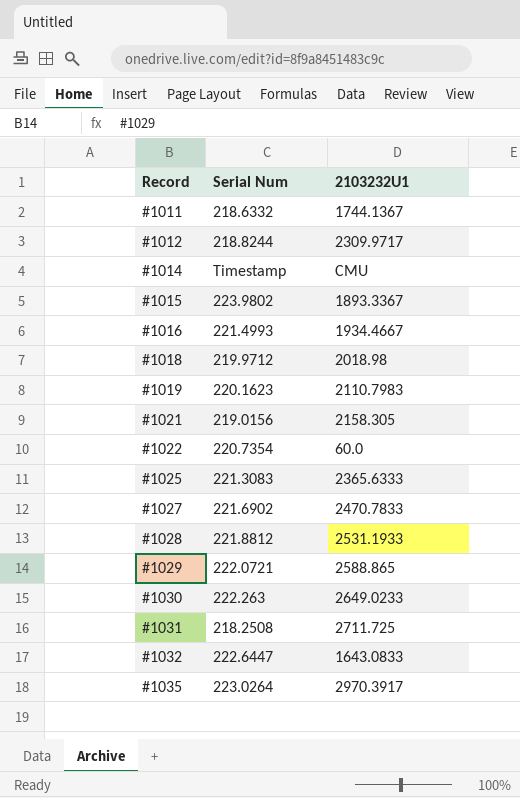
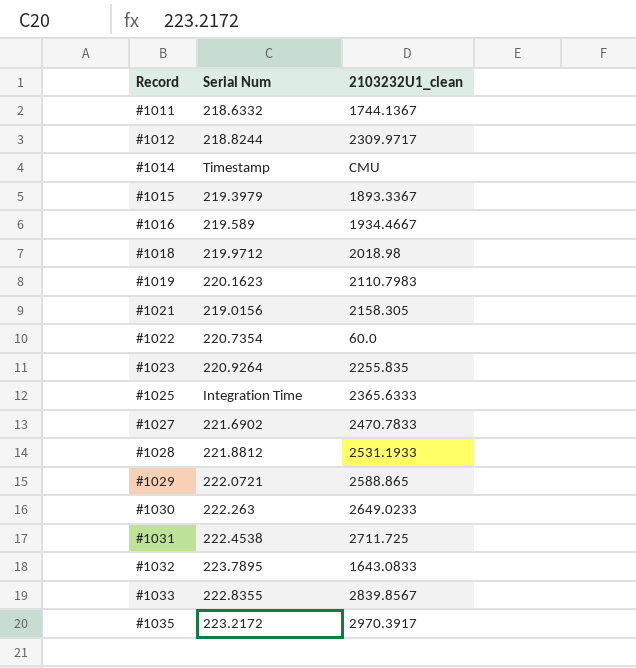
column name: 2103232U1 -> 2103232U1_clean
#1015 | Serial Num: 223.9802 -> 219.3979
#1016 | Serial Num: 221.4993 -> 219.589
row #1023: none -> 220.9264 | 2255.835
#1025 | Serial Num: 221.3083 -> Integration Time
#1031 | Serial Num: 218.2508 -> 222.4538
#1032 | Serial Num: 222.6447 -> 223.7895
row #1033: none -> 222.8355 | 2839.8567
#1035 | Serial Num: 223.0264 -> 223.2172

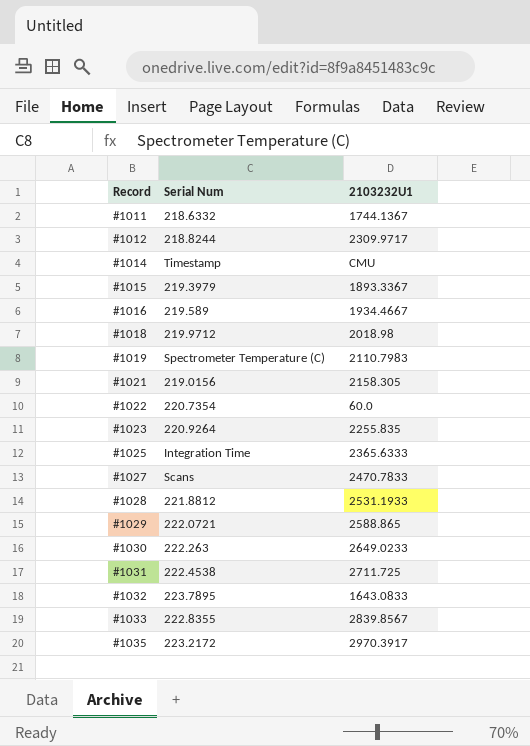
column name: 2103232U1_clean -> 2103232U1
#1019 | Serial Num: 220.1623 -> Spectrometer Temperature (C)
#1027 | Serial Num: 221.6902 -> Scans

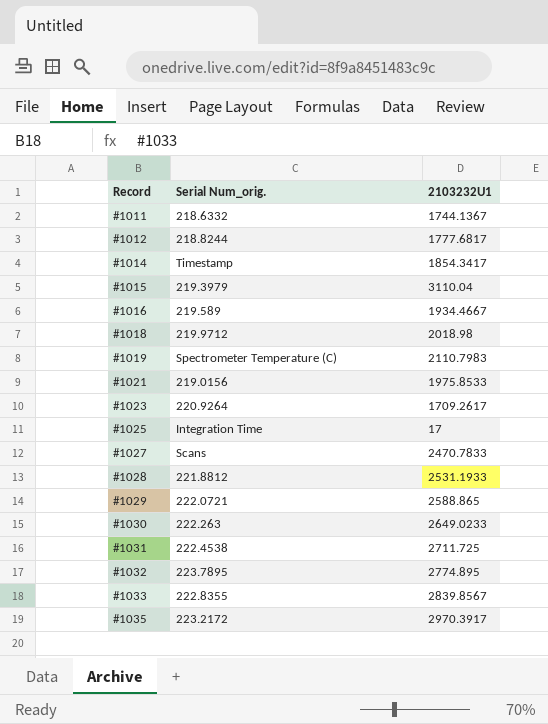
column name: Serial Num -> Serial Num_orig.
row #1022: 220.7354 | 60.0 -> none
#1012 | 2103232U1: 2309.9717 -> 1777.6817
#1014 | 2103232U1: CMU -> 1854.3417
#1015 | 2103232U1: 1893.3367 -> 3110.04
#1021 | 2103232U1: 2158.305 -> 1975.8533
#1023 | 2103232U1: 2255.835 -> 1709.2617
#1025 | 2103232U1: 2365.6333 -> 17
#1032 | 2103232U1: 1643.0833 -> 2774.895

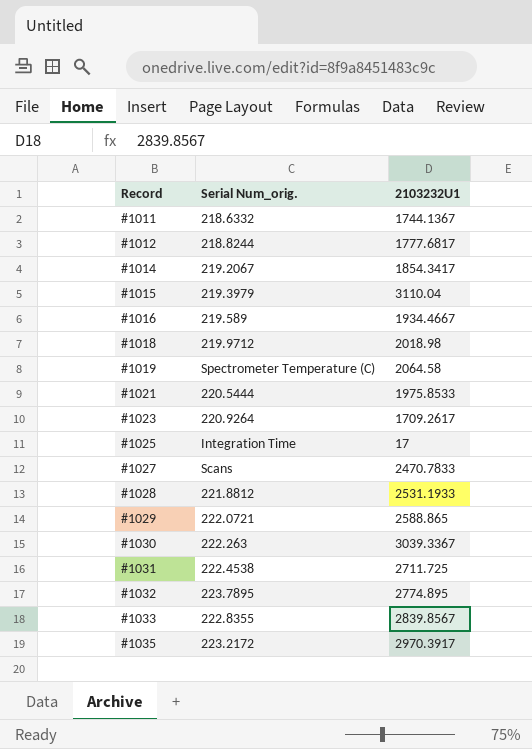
#1014 | Serial Num_orig.: Timestamp -> 219.2067
#1019 | 2103232U1: 2110.7983 -> 2064.58
#1021 | Serial Num_orig.: 219.0156 -> 220.5444
#1030 | 2103232U1: 2649.0233 -> 3039.3367

